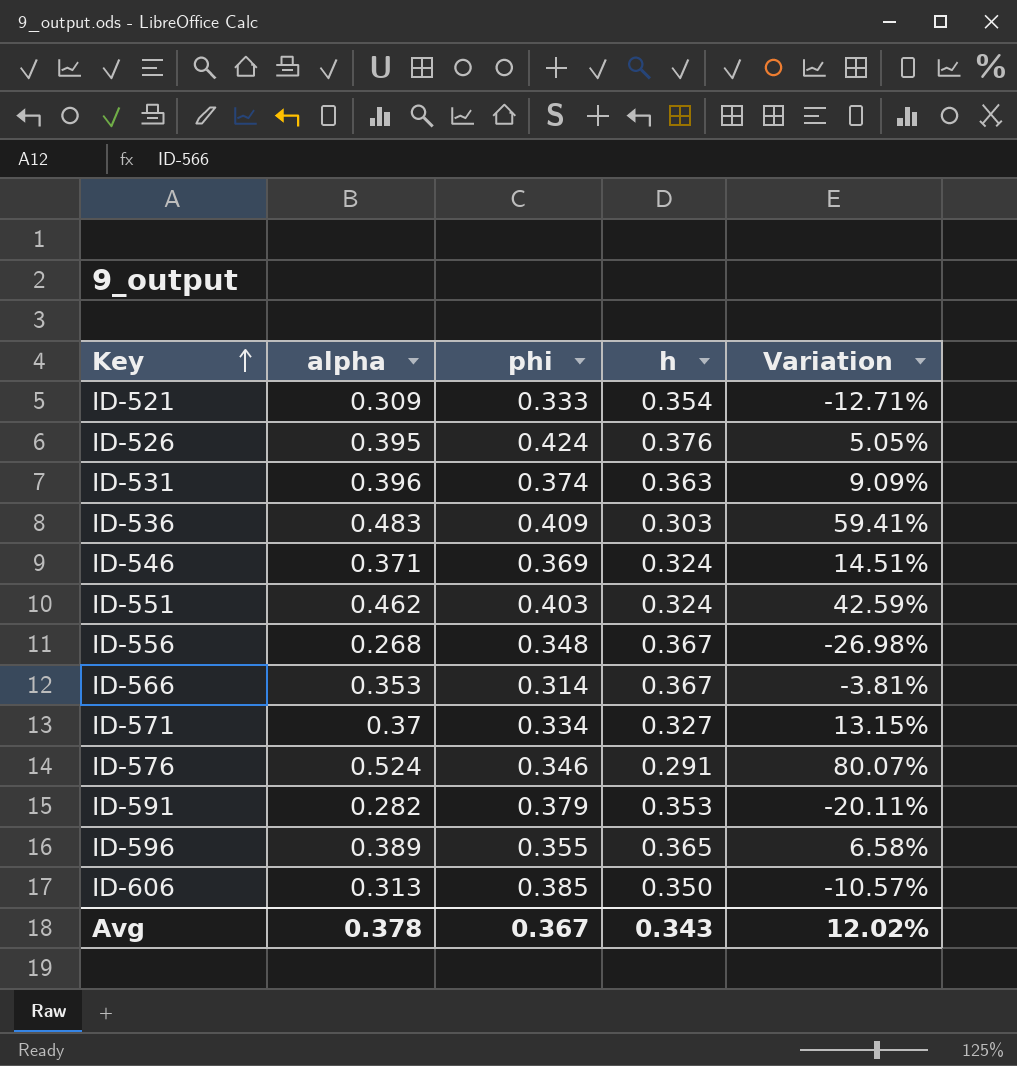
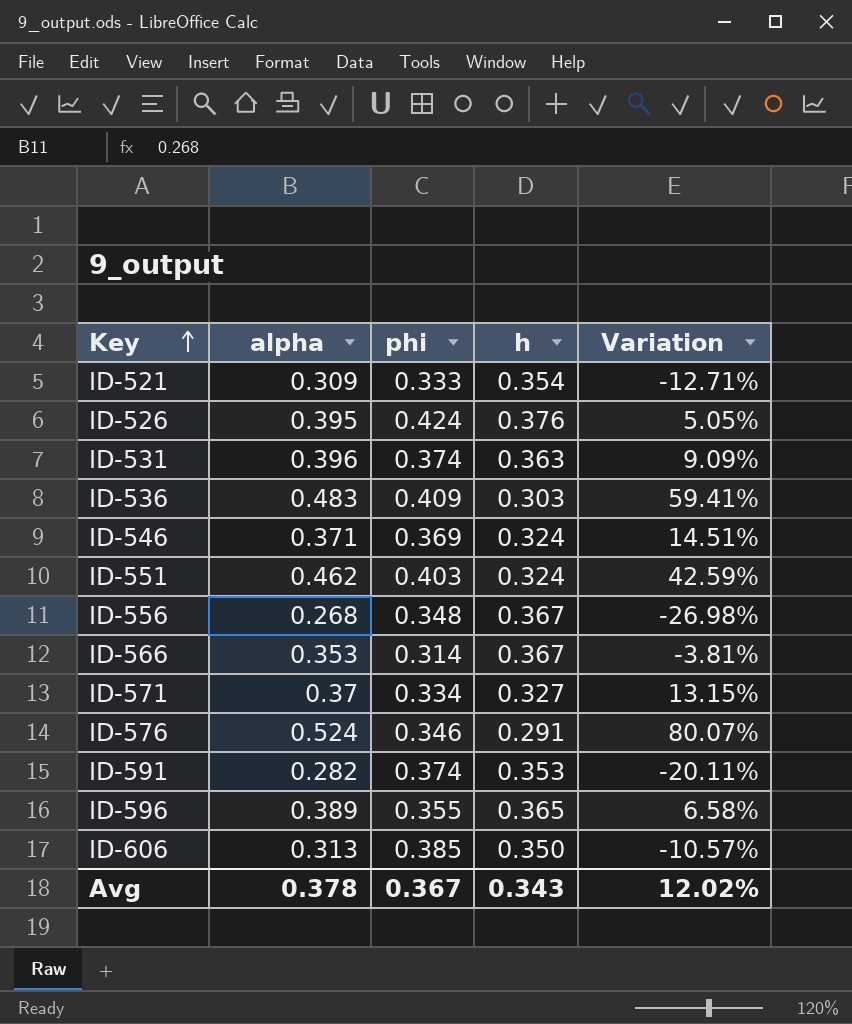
ID-591 | phi: 0.379 -> 0.374

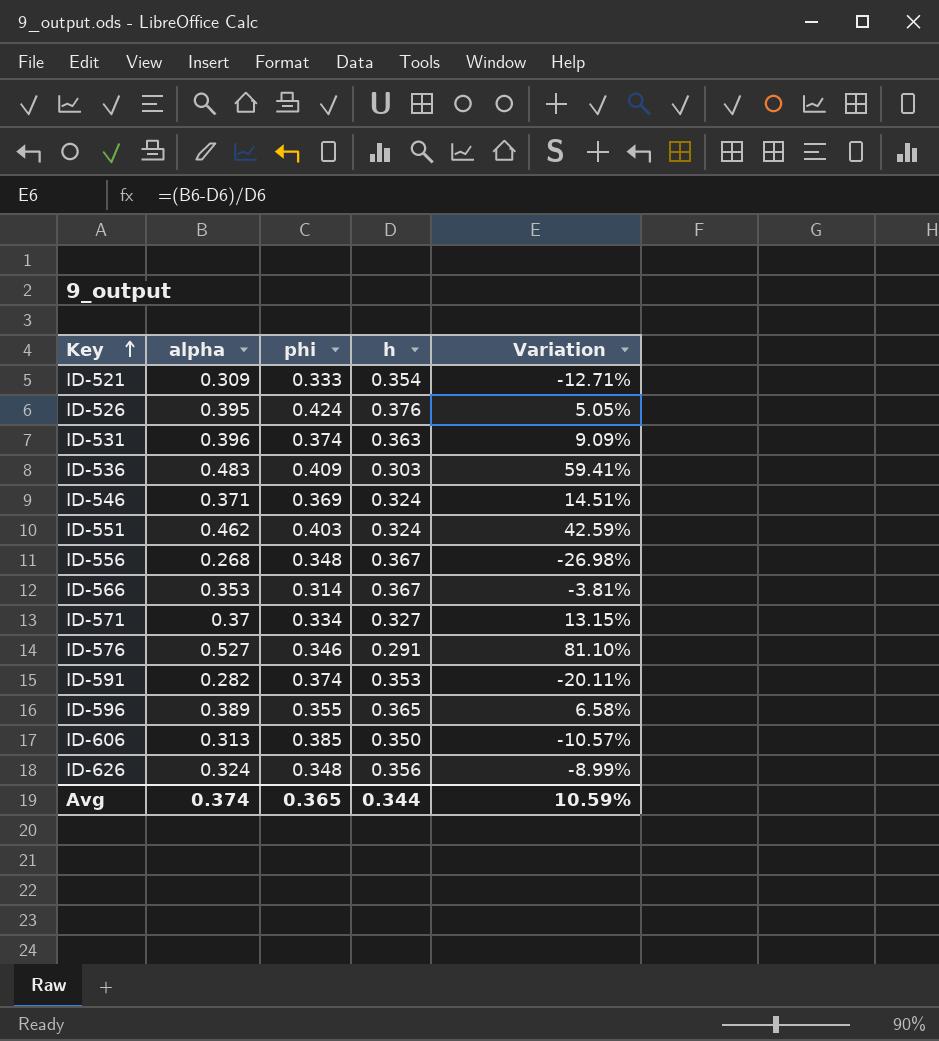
ID-576 | alpha: 0.524 -> 0.527
ID-576 | Variation: 80.07% -> 81.10%
row ID-626: none -> 0.324 | 0.348 | 0.356 | -8.99%
Avg | alpha: 0.378 -> 0.374
Avg | phi: 0.367 -> 0.365
Avg | h: 0.343 -> 0.344
Avg | Variation: 12.02% -> 10.59%

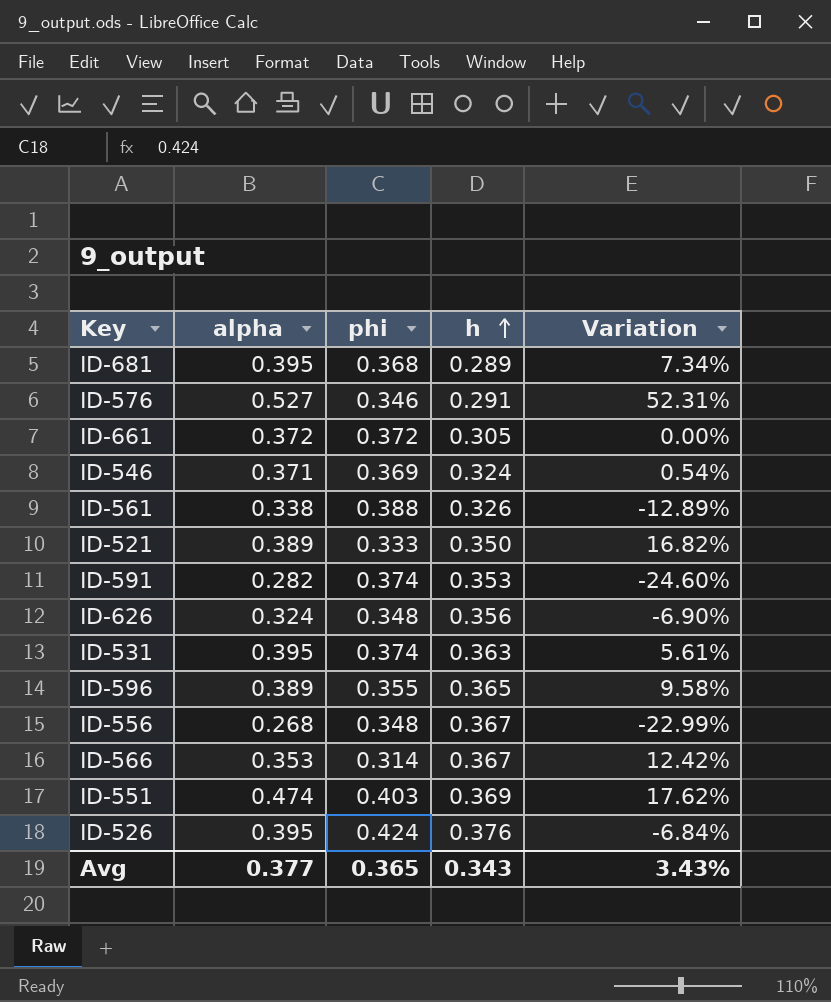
row order: Key ascending -> h ascending
column Variation | formula: ([alpha] - [h]) / [h] -> ([alpha] - [phi]) / [phi]
row ID-536: 0.483 | 0.409 | 0.303 | 59.41% -> none
row ID-571: 0.37 | 0.334 | 0.327 | 13.15% -> none
row ID-606: 0.313 | 0.385 | 0.350 | -10.57% -> none
row ID-681: none -> 0.395 | 0.368 | 0.289 | 7.34%
row ID-661: none -> 0.372 | 0.372 | 0.305 | 0.00%
row ID-561: none -> 0.338 | 0.388 | 0.326 | -12.89%
ID-521 | alpha: 0.309 -> 0.389
ID-521 | h: 0.354 -> 0.350
ID-531 | alpha: 0.396 -> 0.395
ID-551 | alpha: 0.462 -> 0.474
ID-551 | h: 0.324 -> 0.369
Avg | alpha: 0.374 -> 0.377
Avg | h: 0.344 -> 0.343
Avg | Variation: 10.59% -> 3.43%

